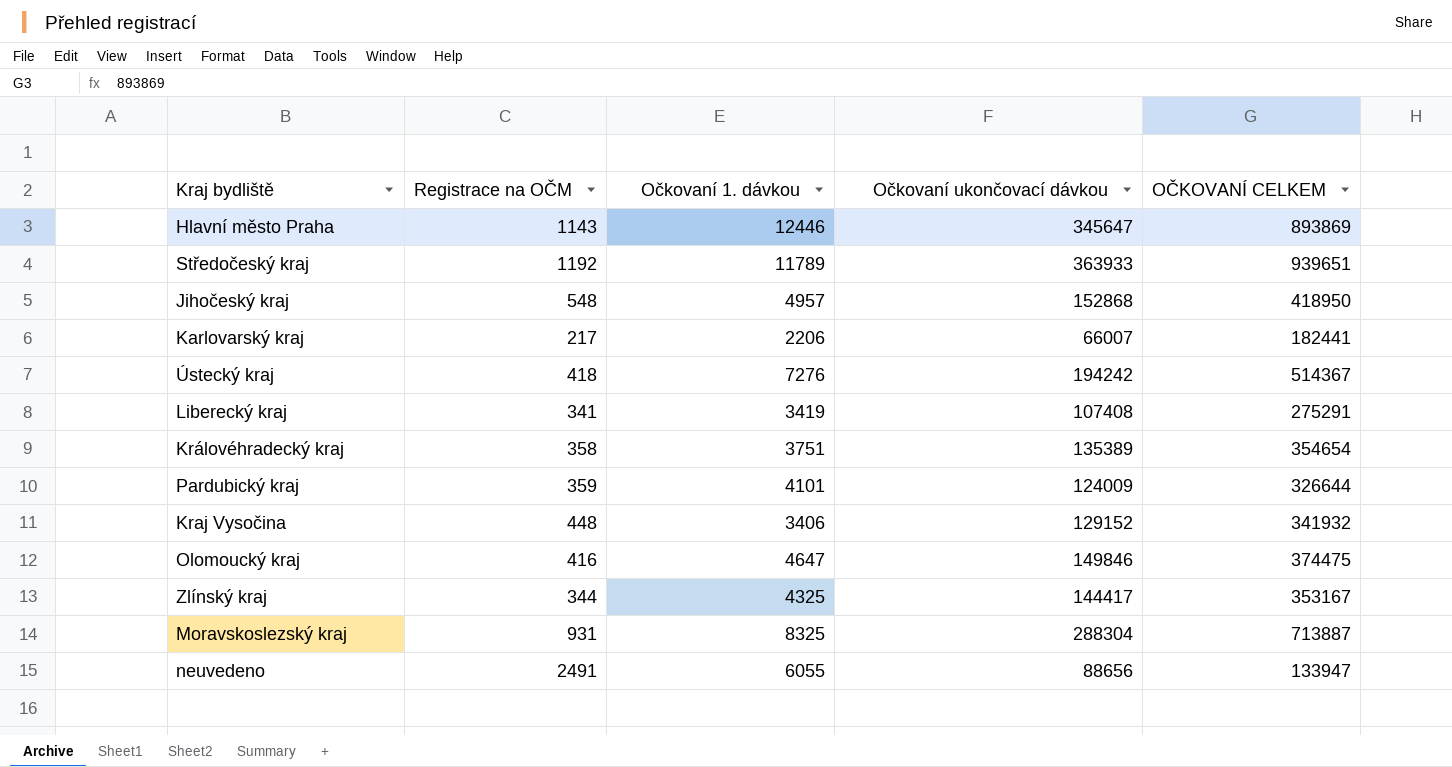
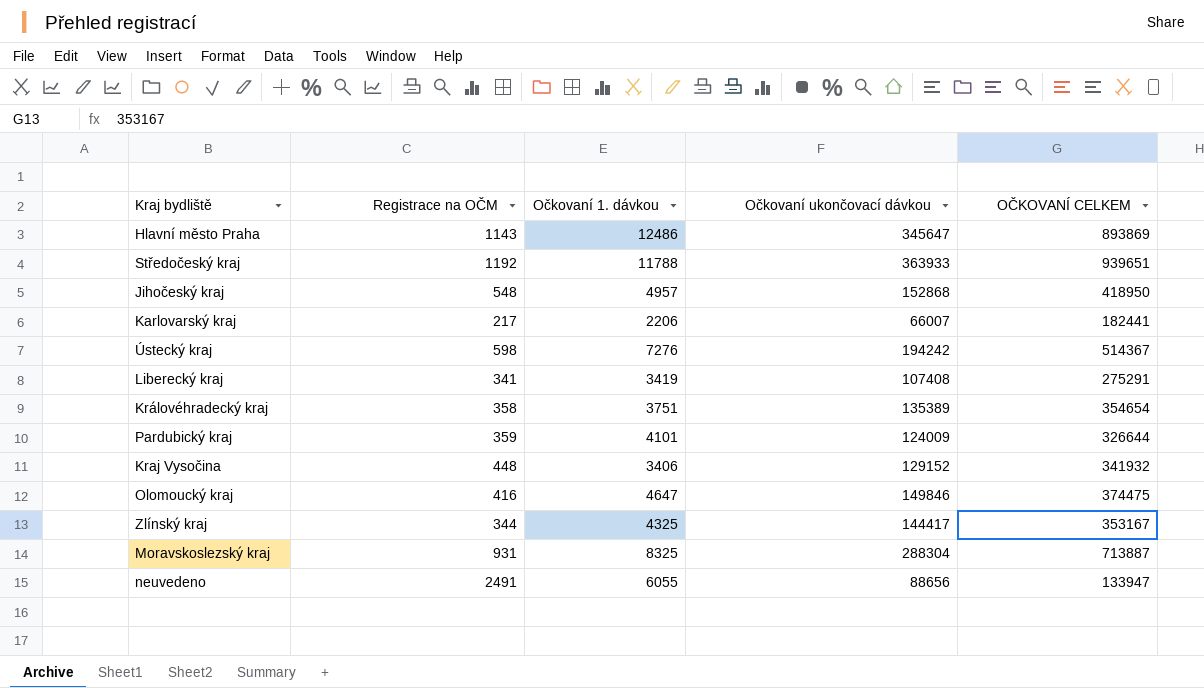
Hlavní město Praha | Očkovaní 1. dávkou: 12446 -> 12486
Středočeský kraj | Očkovaní 1. dávkou: 11789 -> 11788
Ústecký kraj | Registrace na OČM: 418 -> 598

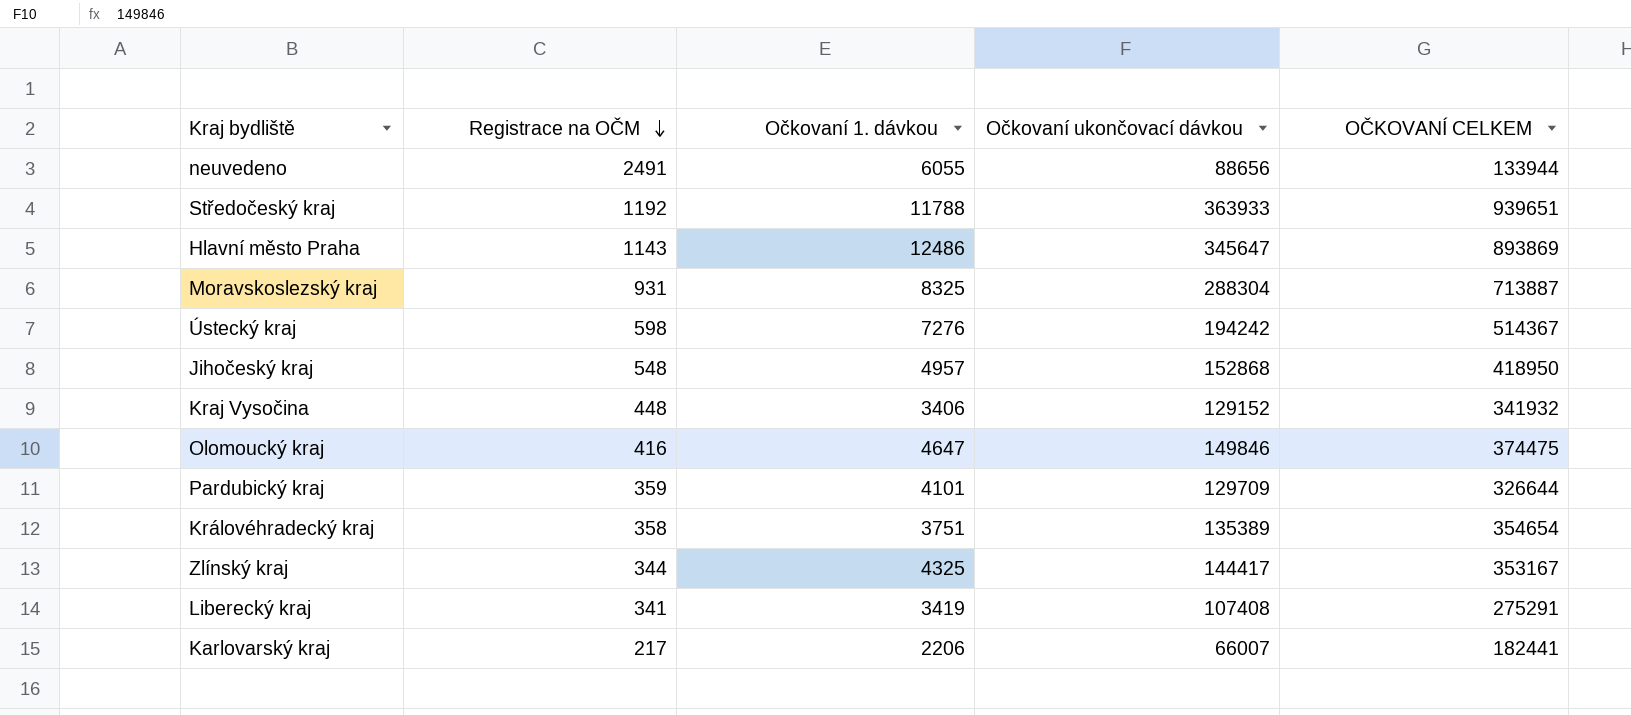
row order: none -> Registrace na OČM descending
neuvedeno | OČKOVANÍ CELKEM: 133947 -> 133944
Pardubický kraj | Očkovaní ukončovací dávkou: 124009 -> 129709

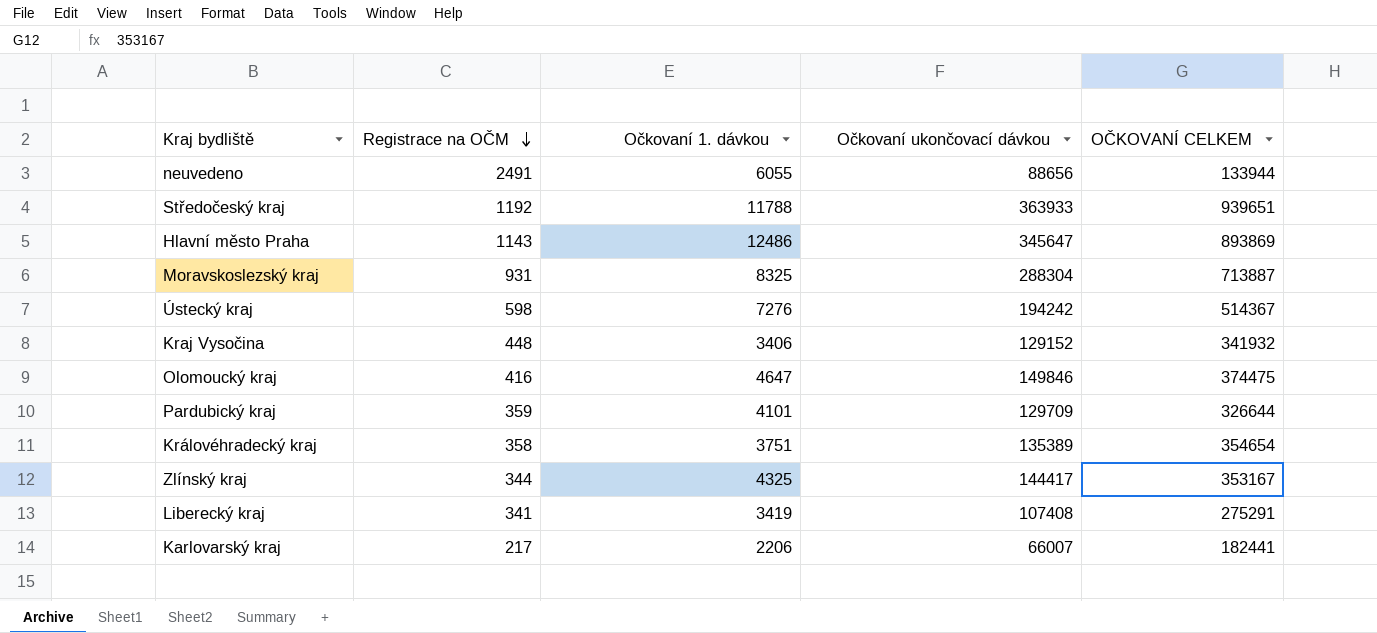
row Jihočeský kraj: 548 | 4957 | 152868 | 418950 -> none

